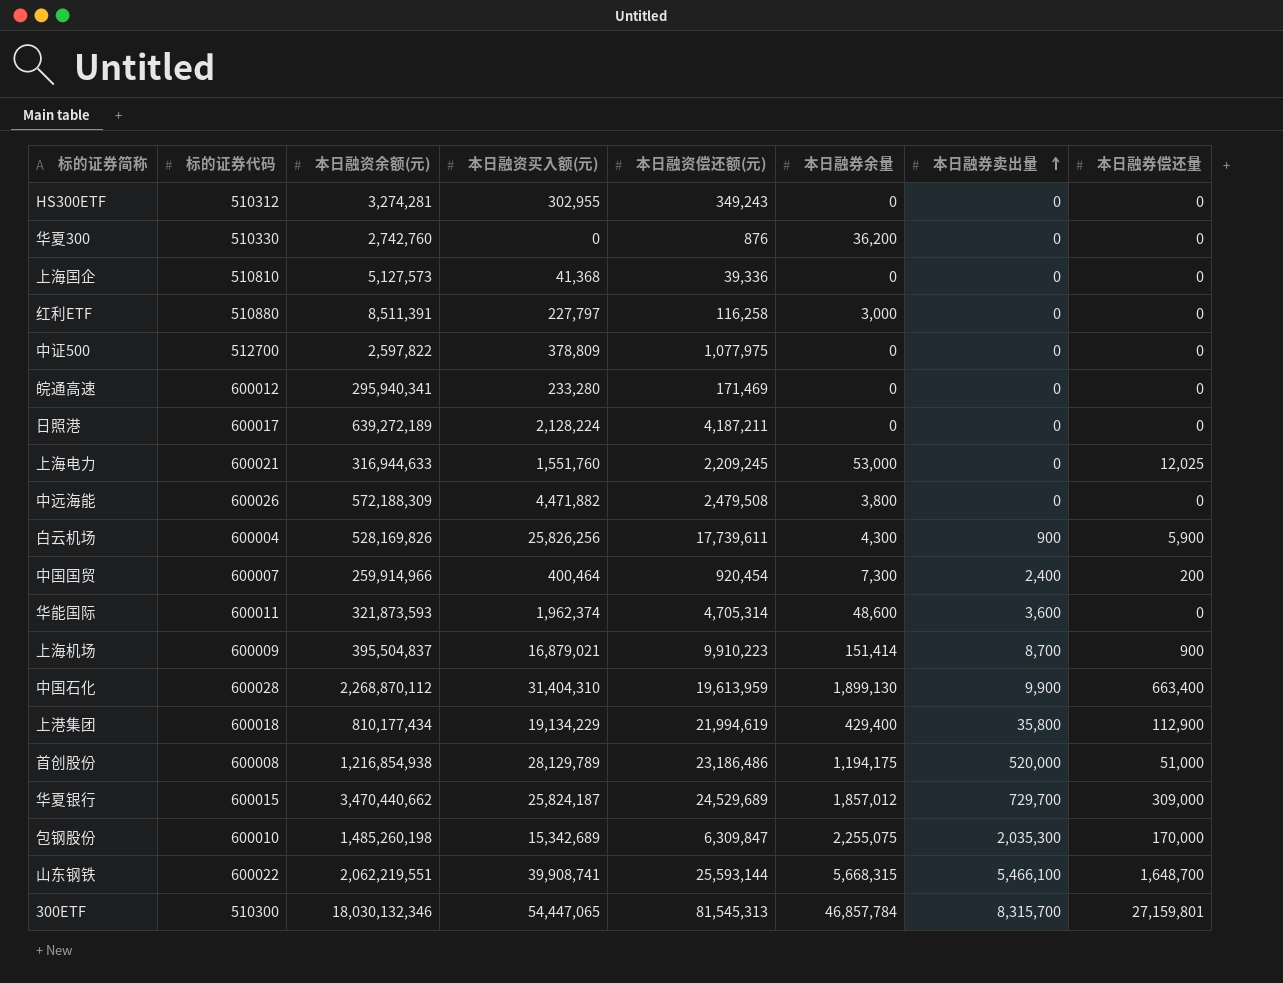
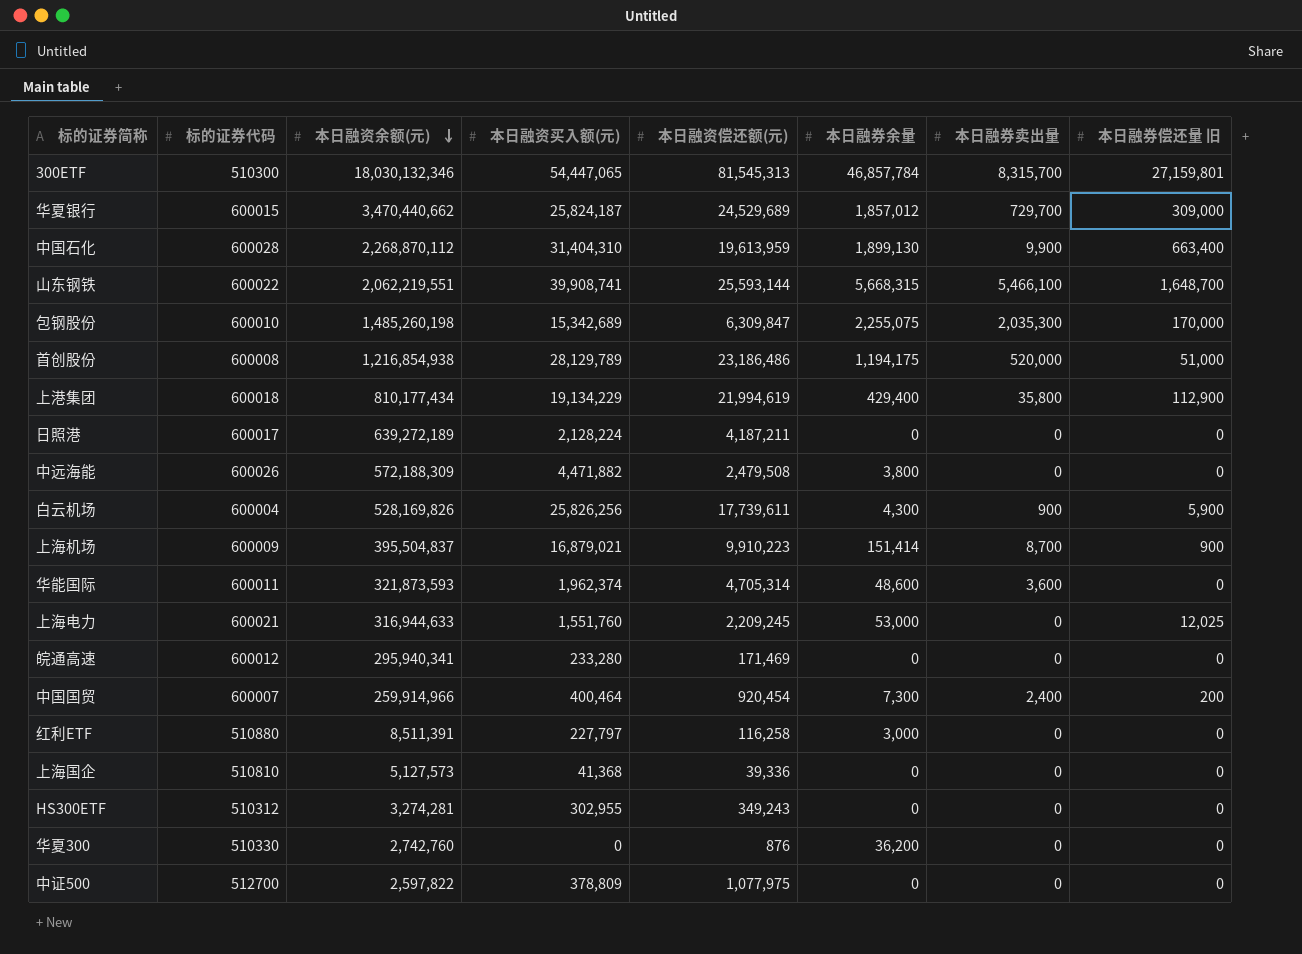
row order: 本日融券卖出量 ascending -> 本日融资余额(元) descending
column name: 本日融券偿还量 -> 本日融券偿还量 旧

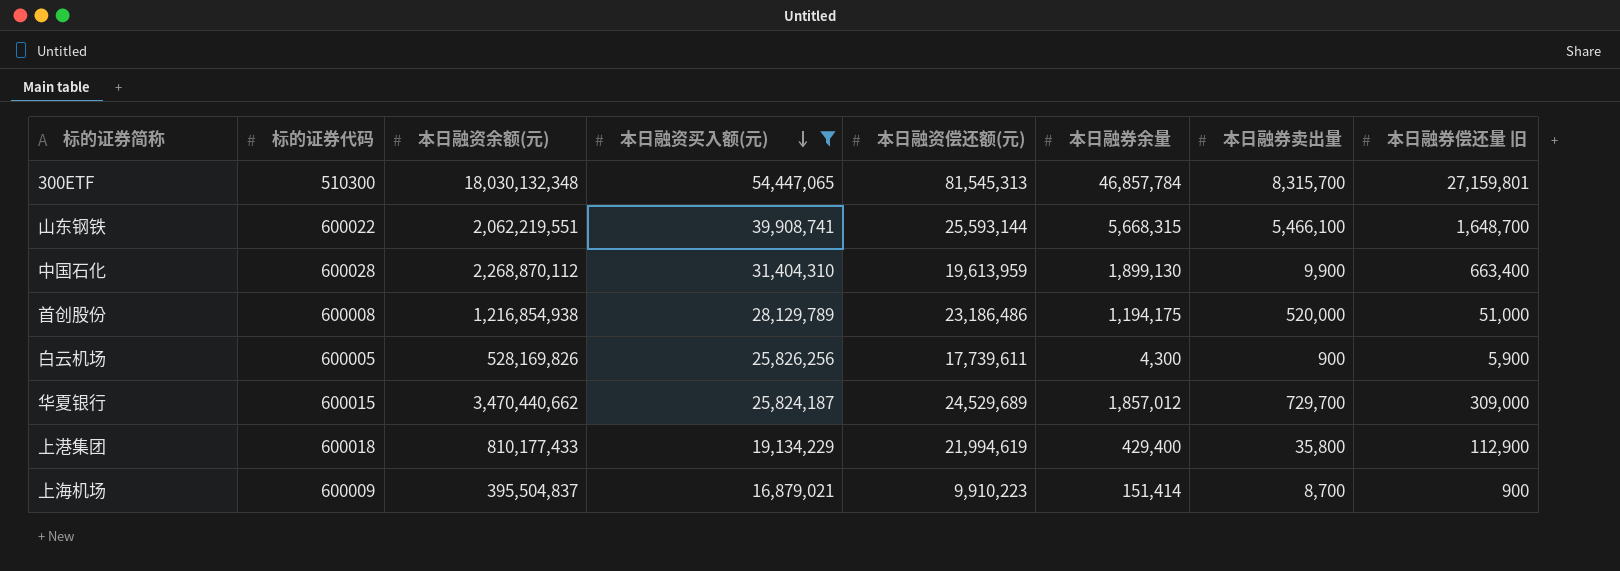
filter: none -> 本日融资买入额(元) >= 16,879,021
row order: 本日融资余额(元) descending -> 本日融资买入额(元) descending
300ETF | 本日融资余额(元): 18,030,132,346 -> 18,030,132,348
白云机场 | 标的证券代码: 600004 -> 600005
上港集团 | 本日融资余额(元): 810,177,434 -> 810,177,433

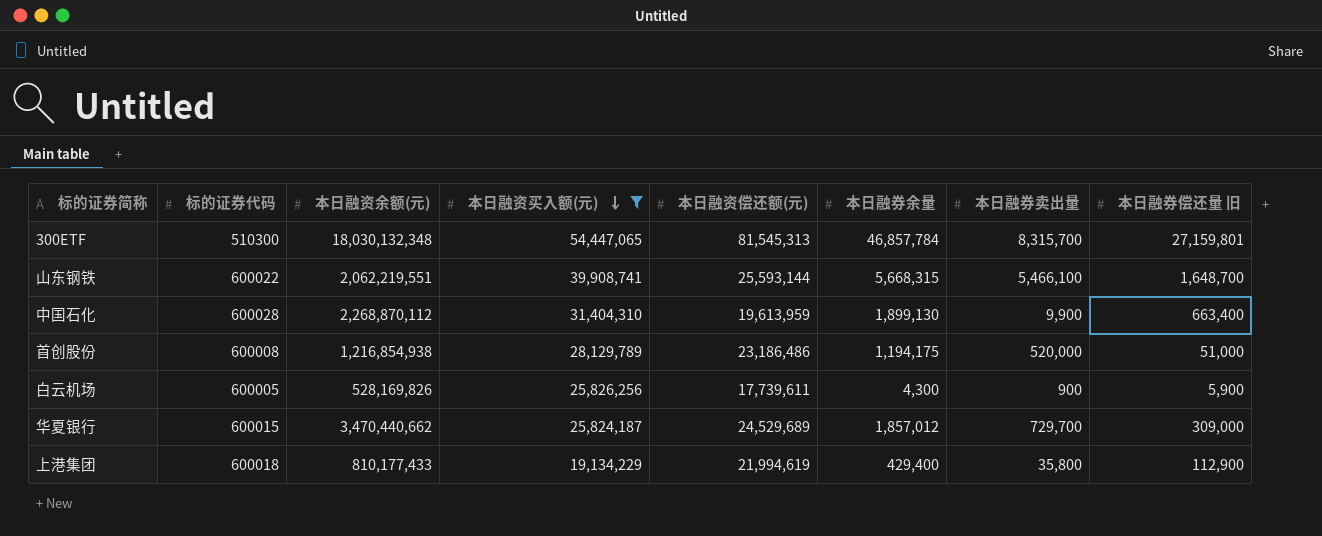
row 上海机场: 600009 | 395,504,837 | 16,879,021 | 9,910,223 | 151,414 | 8,700 | 900 -> none

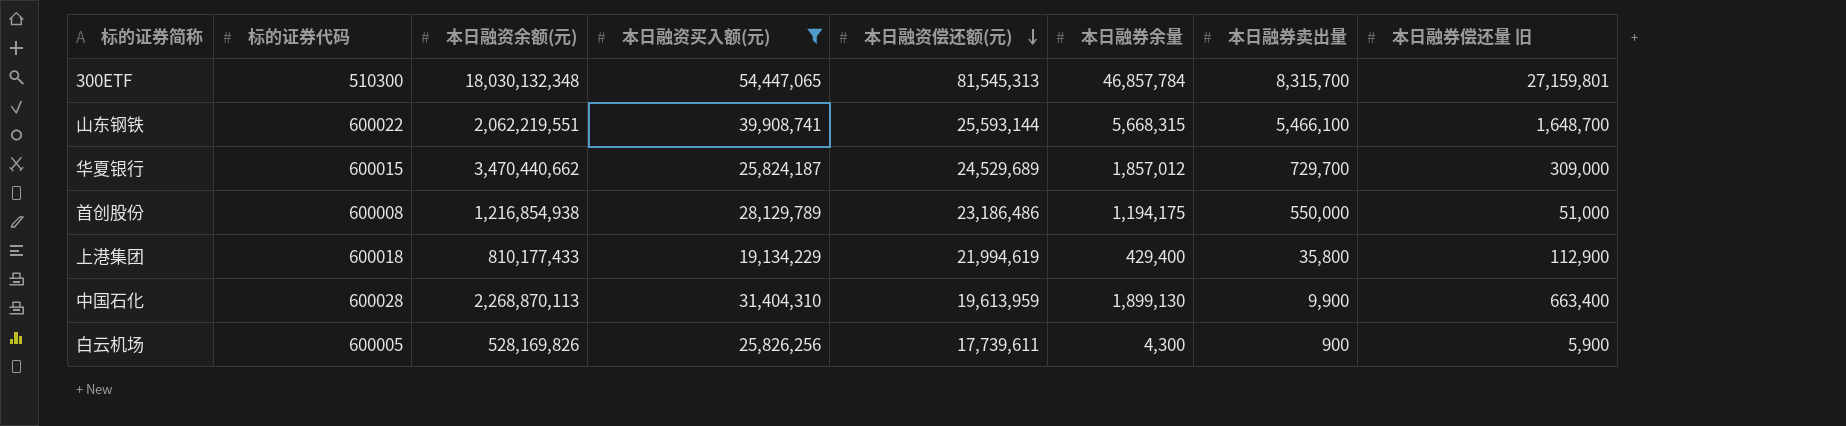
row order: 本日融资买入额(元) descending -> 本日融资偿还额(元) descending
首创股份 | 本日融券卖出量: 520,000 -> 550,000
中国石化 | 本日融资余额(元): 2,268,870,112 -> 2,268,870,113

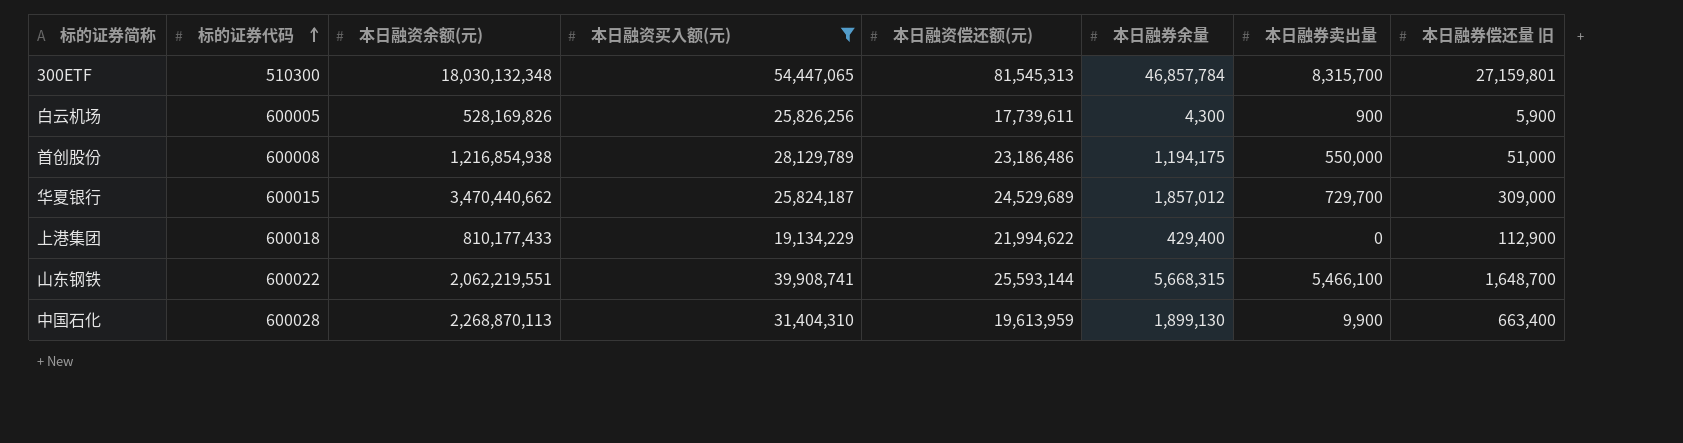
row order: 本日融资偿还额(元) descending -> 标的证券代码 ascending
上港集团 | 本日融资偿还额(元): 21,994,619 -> 21,994,622
上港集团 | 本日融券卖出量: 35,800 -> 0

